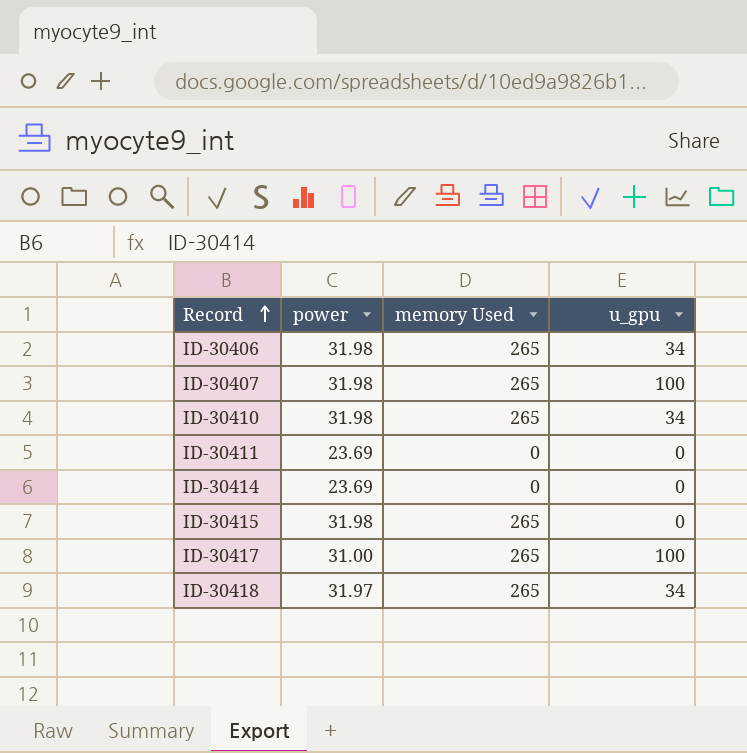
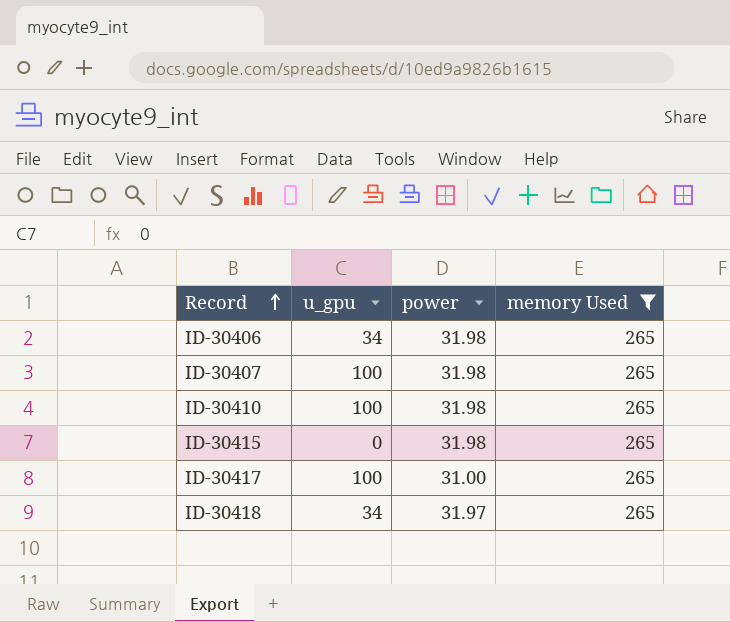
filter: none -> memory Used = 265
column u_gpu | position: 4 -> 2
ID-30410 | u_gpu: 34 -> 100

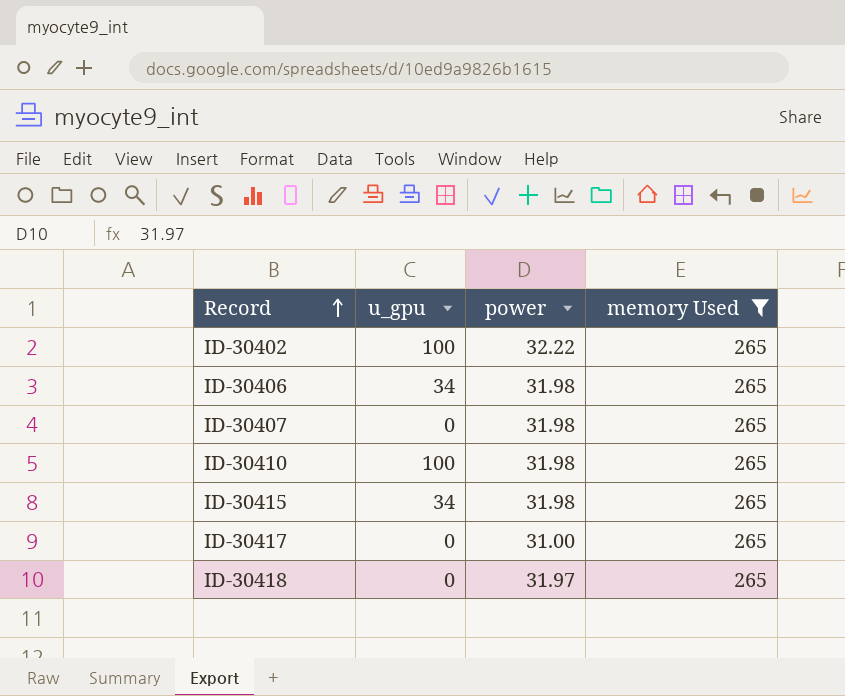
row ID-30402: none -> 100 | 32.22 | 265
ID-30407 | u_gpu: 100 -> 0
ID-30415 | u_gpu: 0 -> 34
ID-30417 | u_gpu: 100 -> 0
ID-30418 | u_gpu: 34 -> 0

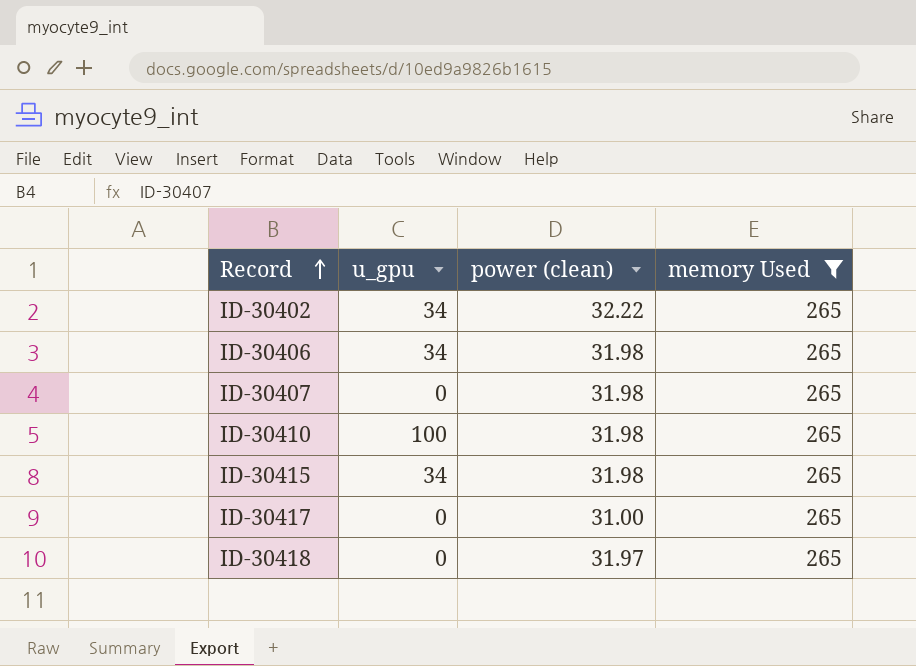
column name: power -> power (clean)
ID-30402 | u_gpu: 100 -> 34

